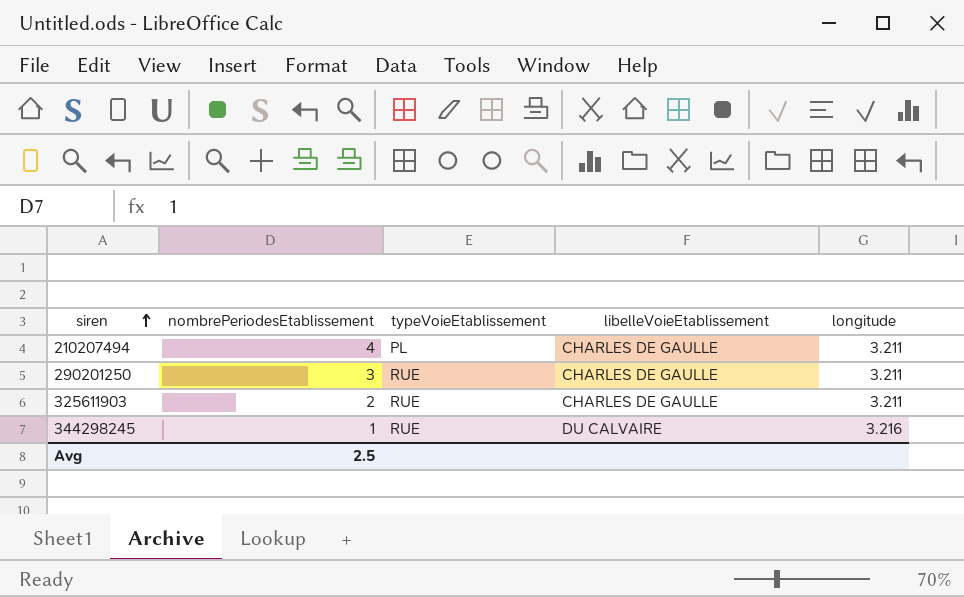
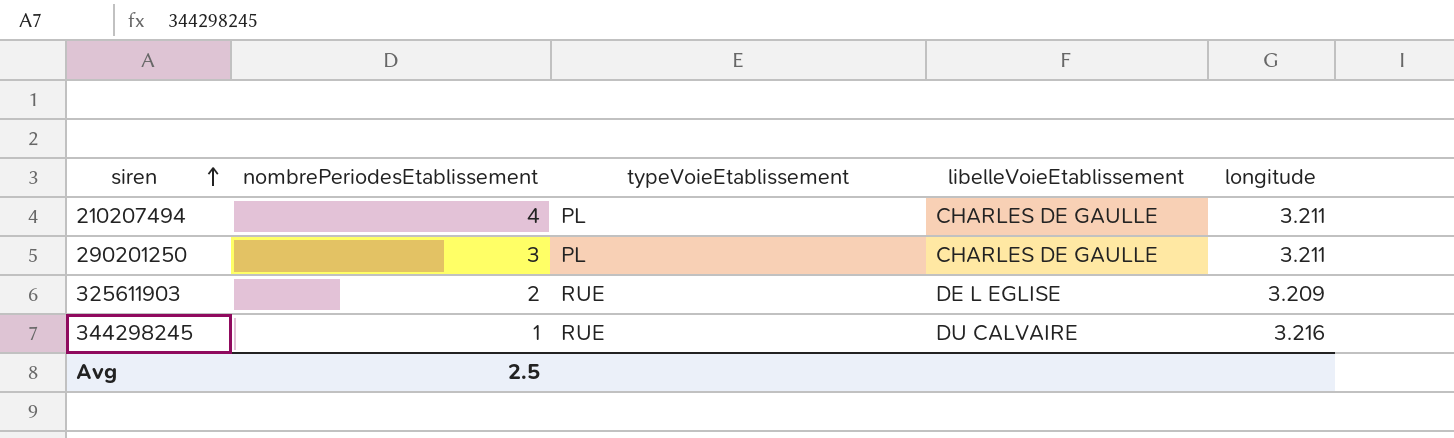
290201250 | typeVoieEtablissement: RUE -> PL
325611903 | libelleVoieEtablissement: CHARLES DE GAULLE -> DE L EGLISE
325611903 | longitude: 3.211 -> 3.209

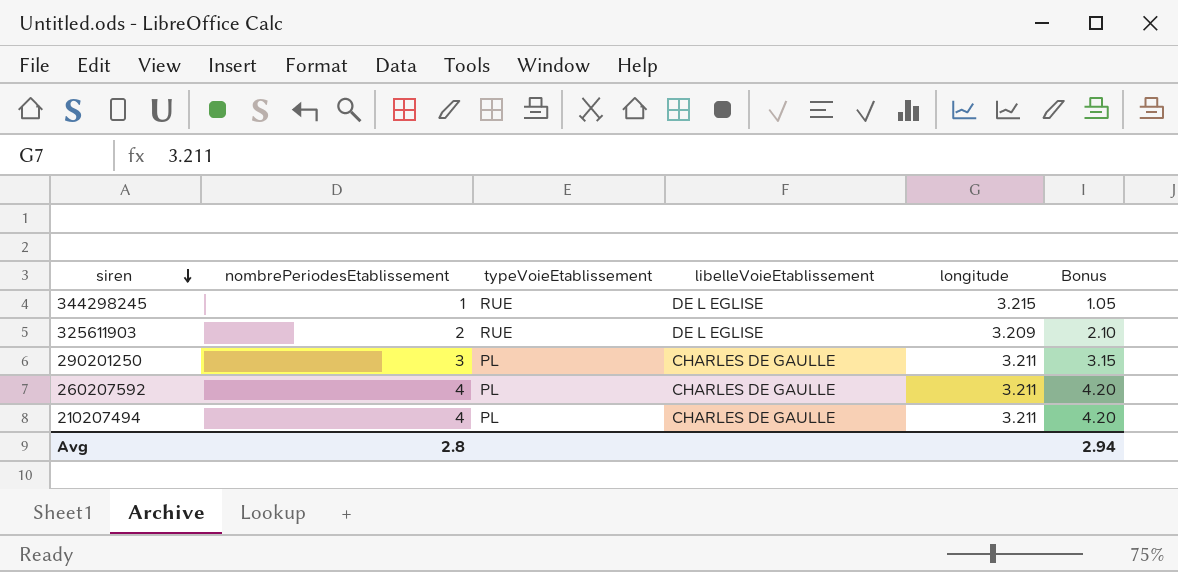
row order: siren ascending -> siren descending
column Bonus | formula: none -> [nombrePeriodesEtablissement] * 1.05
344298245 | libelleVoieEtablissement: DU CALVAIRE -> DE L EGLISE
344298245 | longitude: 3.216 -> 3.215
row 260207592: none -> 4 | PL | CHARLES DE GAULLE | 3.211 | 4.20
Avg | nombrePeriodesEtablissement: 2.5 -> 2.8

